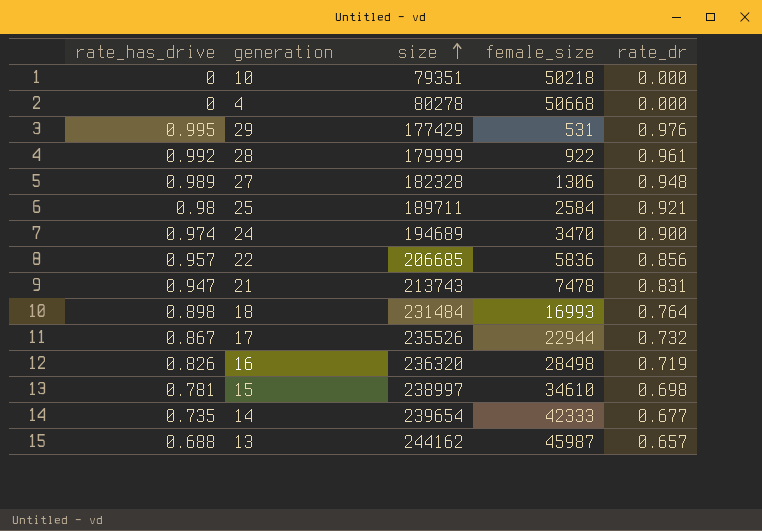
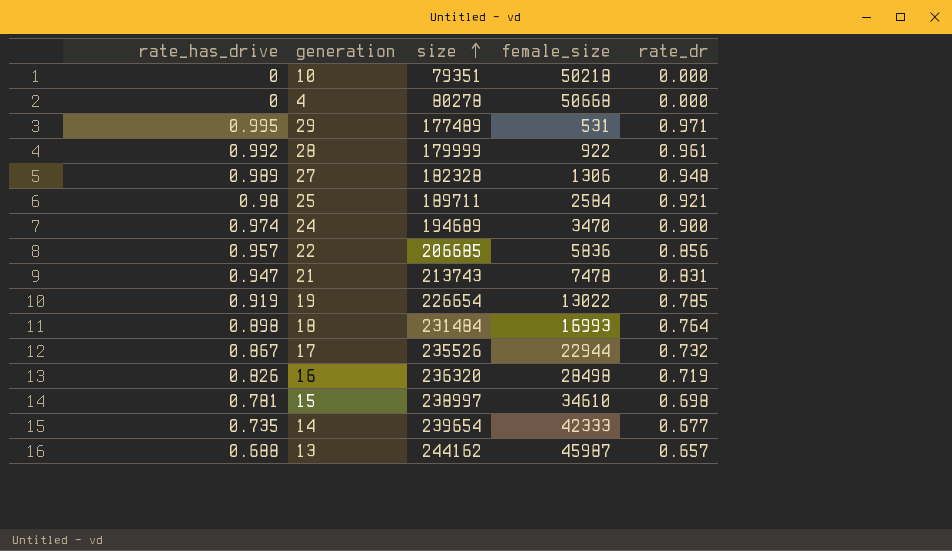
29 | size: 177429 -> 177489
29 | rate_dr: 0.976 -> 0.971
row 19: none -> 0.919 | 226654 | 13022 | 0.785

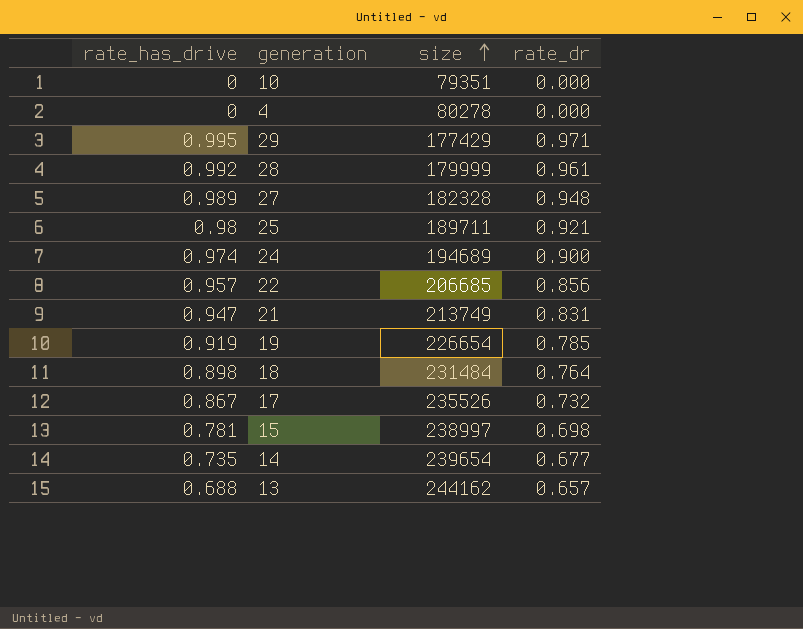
column female_size | position: 4 -> none
row 16: 0.826 | 236320 | 28498 | 0.719 -> none
29 | size: 177489 -> 177429
21 | size: 213743 -> 213749

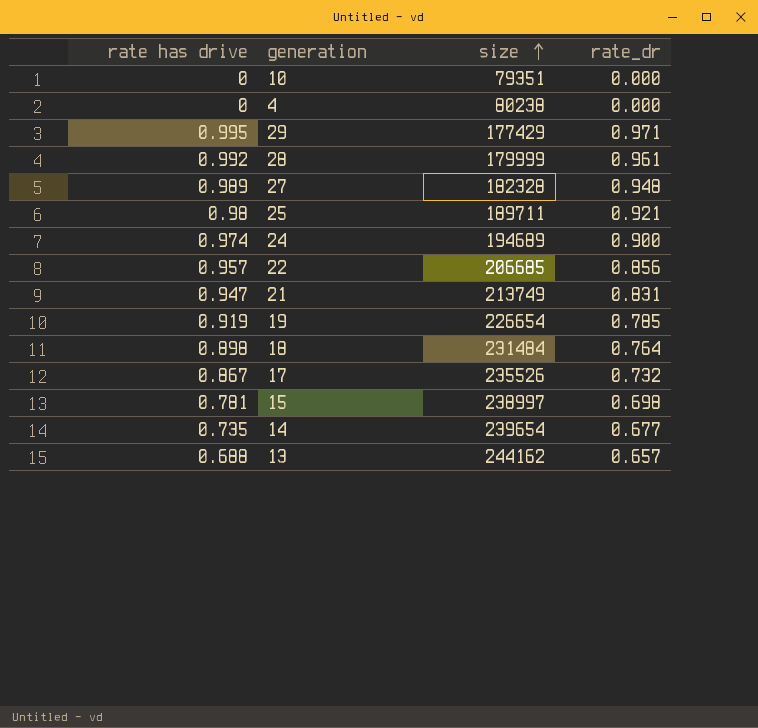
column name: rate_has_drive -> rate has drive
4 | size: 80278 -> 80238

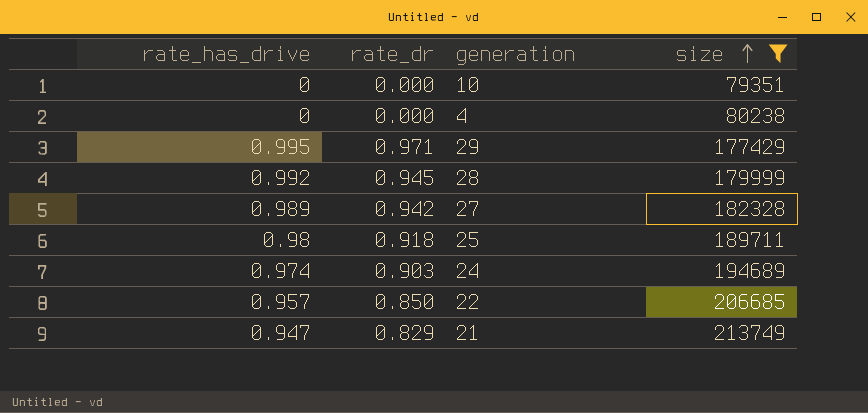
filter: none -> size <= 213749
column name: rate has drive -> rate_has_drive
column rate_dr | position: 4 -> 2
28 | rate_dr: 0.961 -> 0.945
27 | rate_dr: 0.948 -> 0.942
25 | rate_dr: 0.921 -> 0.918
24 | rate_dr: 0.900 -> 0.903
22 | rate_dr: 0.856 -> 0.850
21 | rate_dr: 0.831 -> 0.829

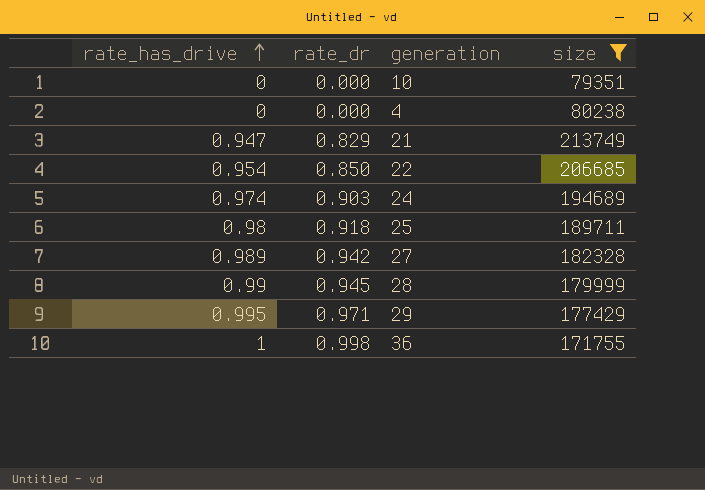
row order: size ascending -> rate_has_drive ascending
22 | rate_has_drive: 0.957 -> 0.954
28 | rate_has_drive: 0.992 -> 0.99
row 36: none -> 1 | 0.998 | 171755

